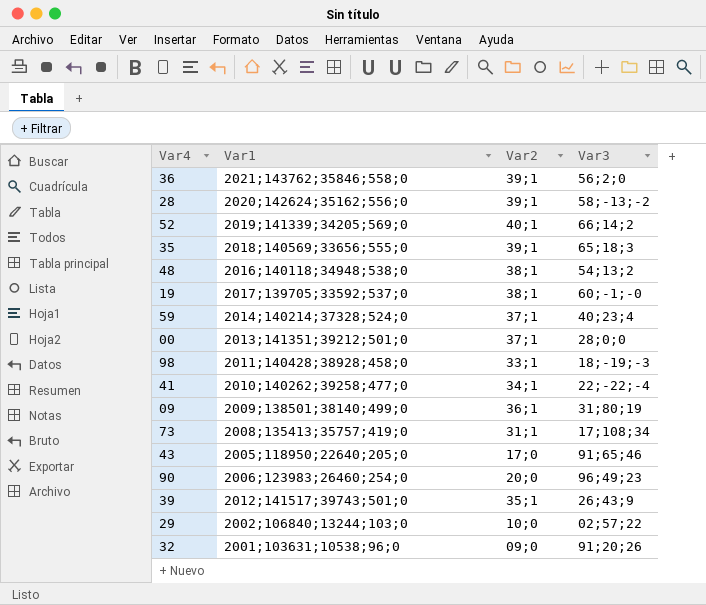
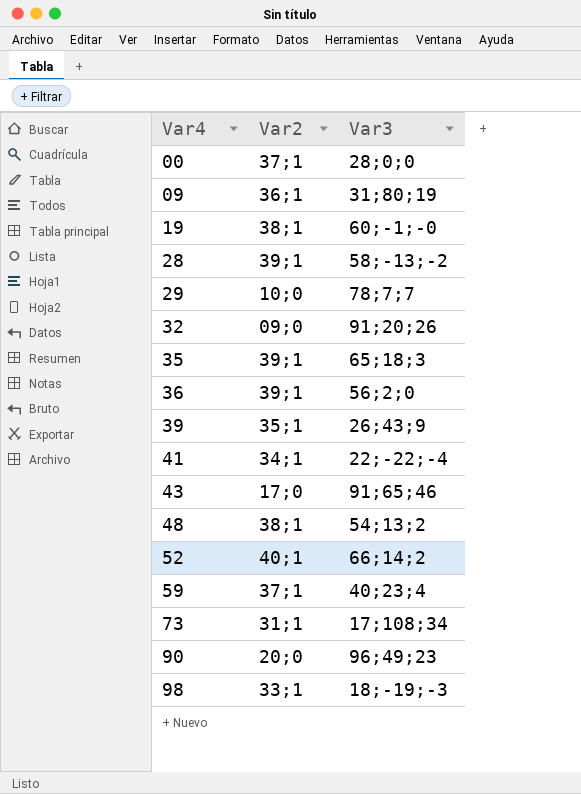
row order: none -> Var4 ascending
column Var1 | position: 2 -> none
29 | Var3: 02;57;22 -> 78;7;7

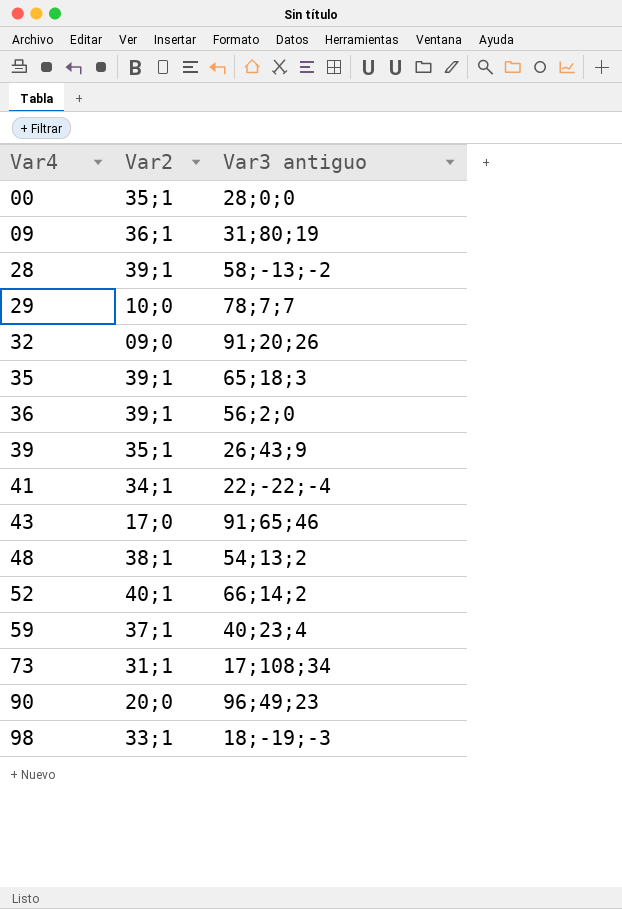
column name: Var3 -> Var3 antiguo
row 19: 38;1 | 60;-1;-0 -> none
00 | Var2: 37;1 -> 35;1

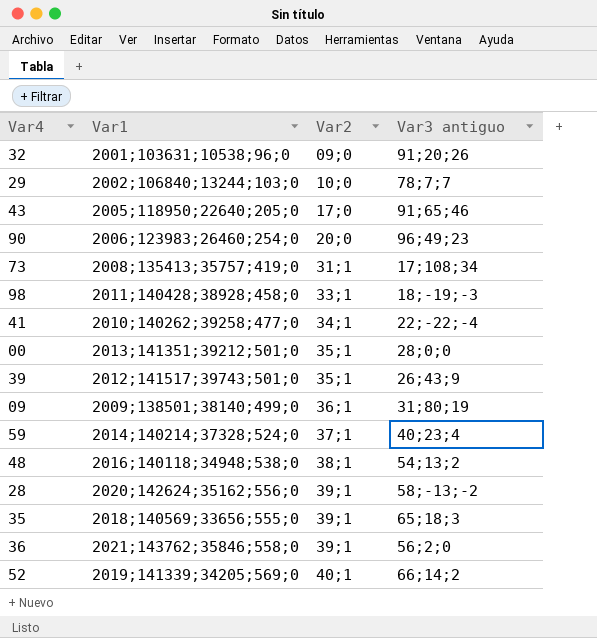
row order: Var4 ascending -> Var2 ascending
column Var1 | position: none -> 2

